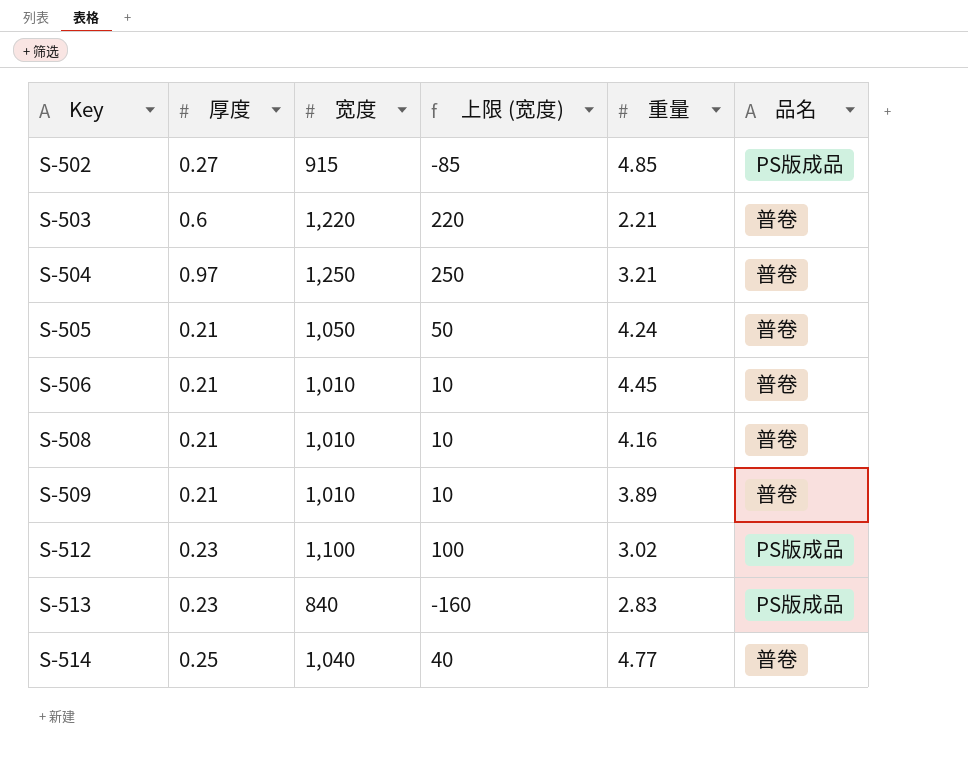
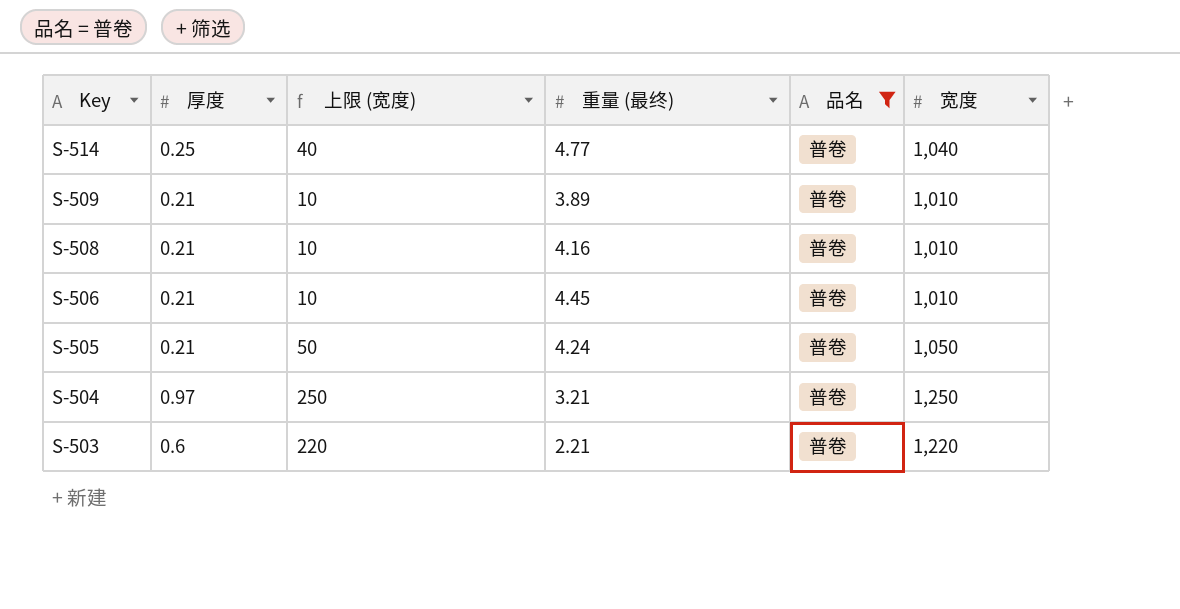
filter: none -> 品名 = 普卷
row order: Key ascending -> Key descending
column name: 重量 -> 重量 (最终)
column 宽度 | position: 3 -> 6

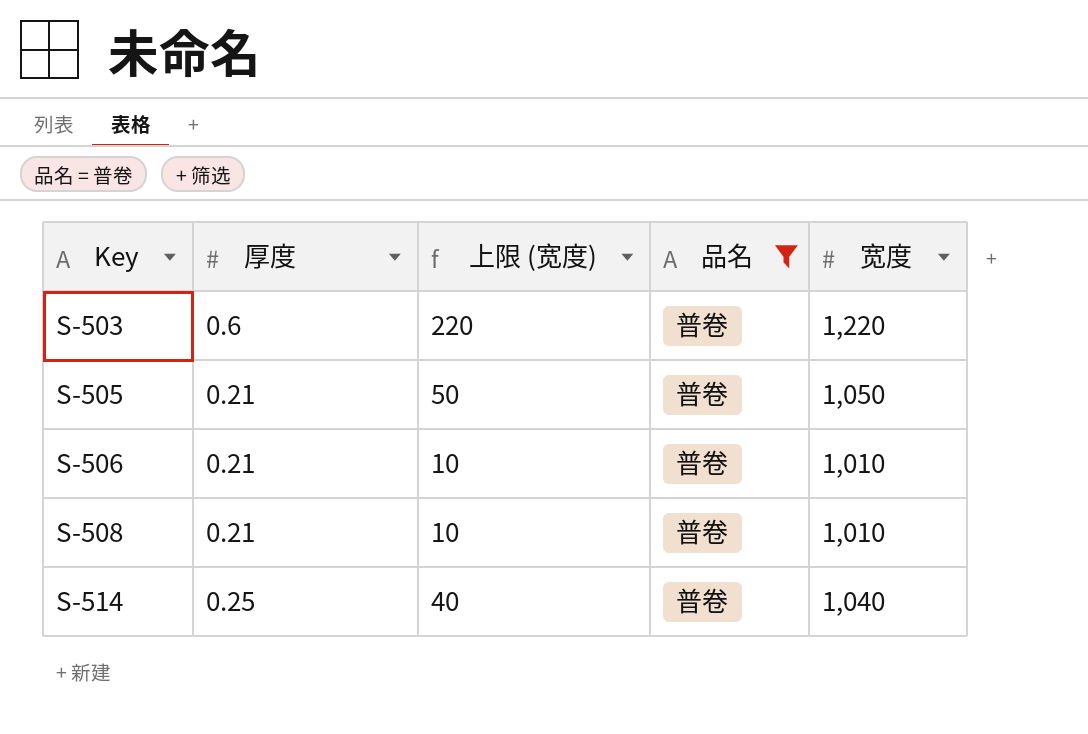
row order: Key descending -> Key ascending
column 重量 (最终) | position: 4 -> none
row S-509: 0.21 | 10 | 3.89 | 普卷 | 1,010 -> none
row S-504: 0.97 | 250 | 3.21 | 普卷 | 1,250 -> none

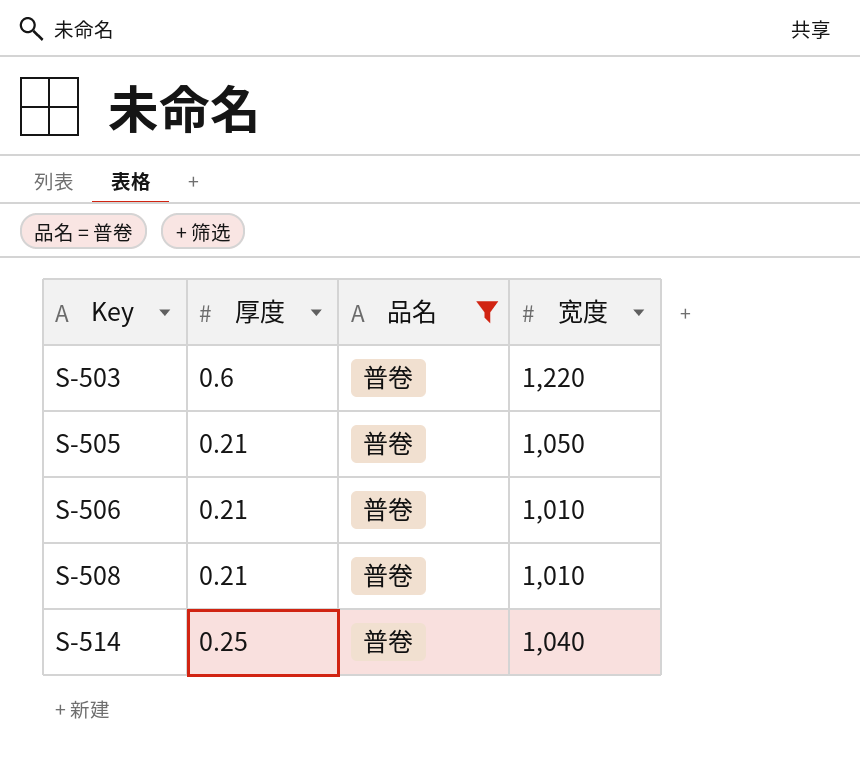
column 上限 (宽度) | formula: [宽度] - 1000 -> none

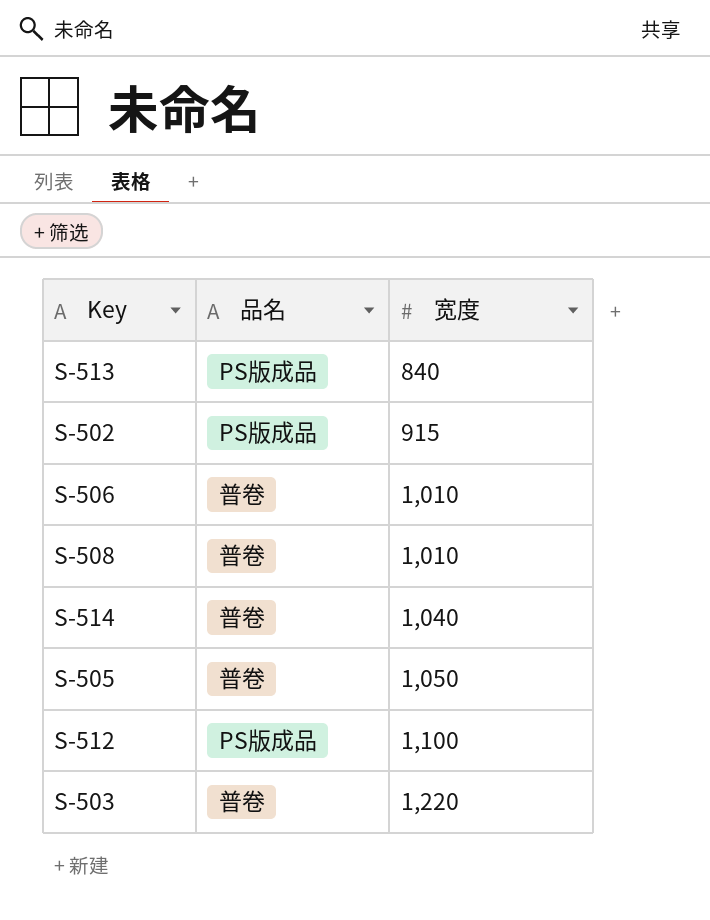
filter: 品名 = 普卷 -> none
row order: Key ascending -> 宽度 ascending
column 厚度 | position: 2 -> none

